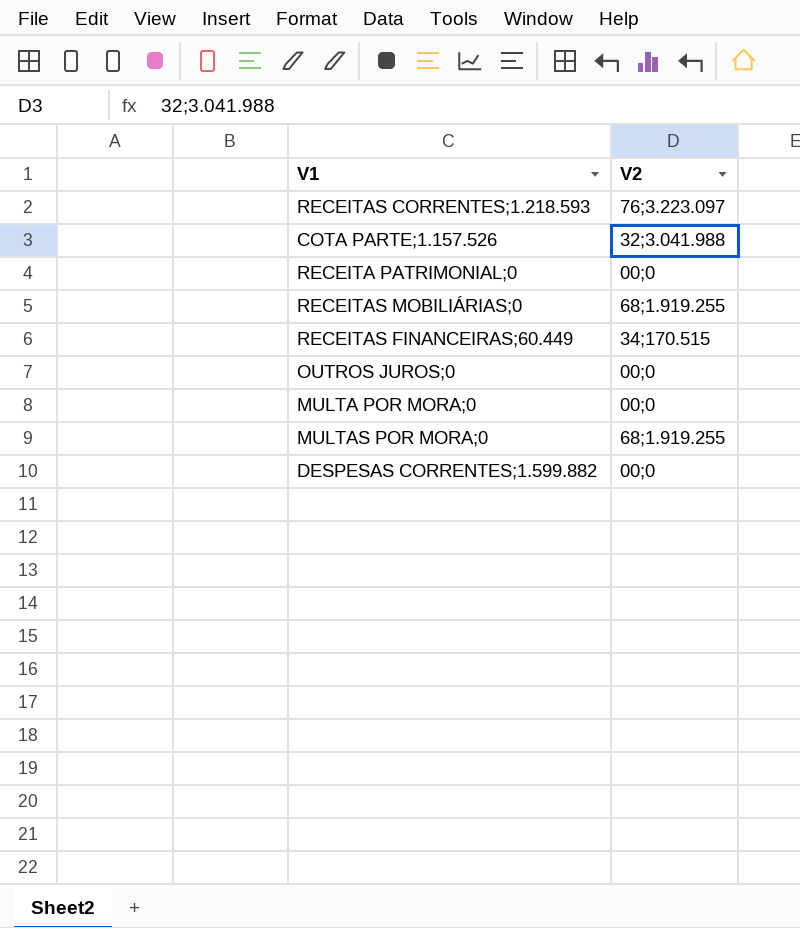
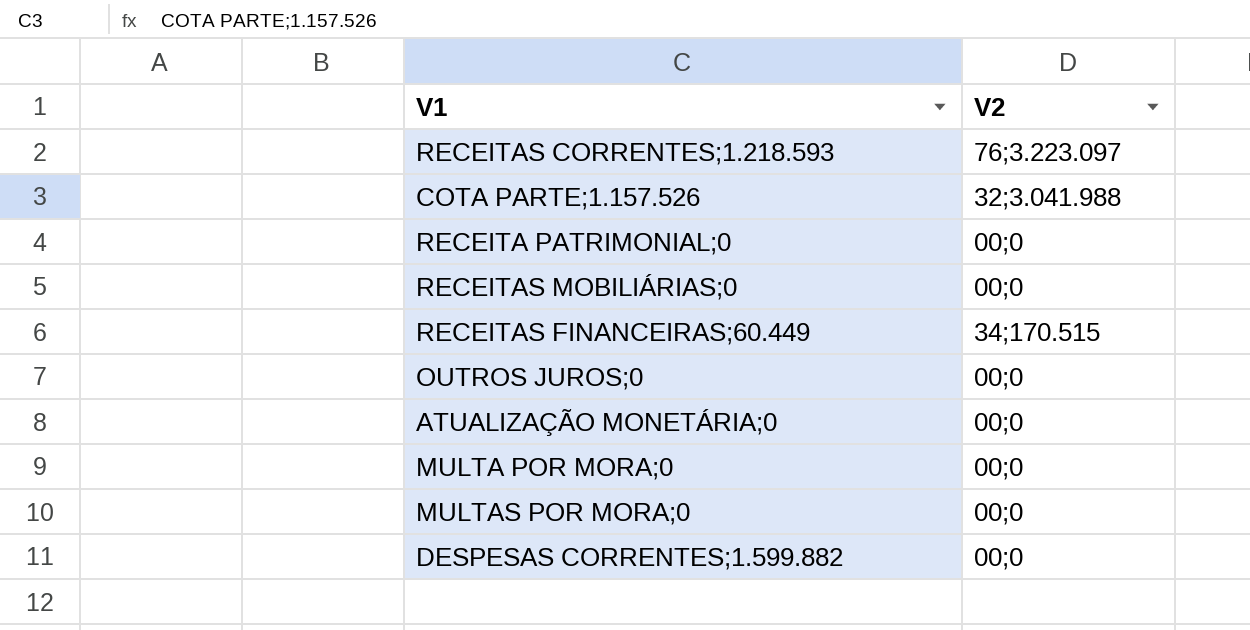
RECEITAS MOBILIÁRIAS;0 | V2: 68;1.919.255 -> 00;0
row ATUALIZAÇÃO MONETÁRIA;0: none -> 00;0
MULTAS POR MORA;0 | V2: 68;1.919.255 -> 00;0

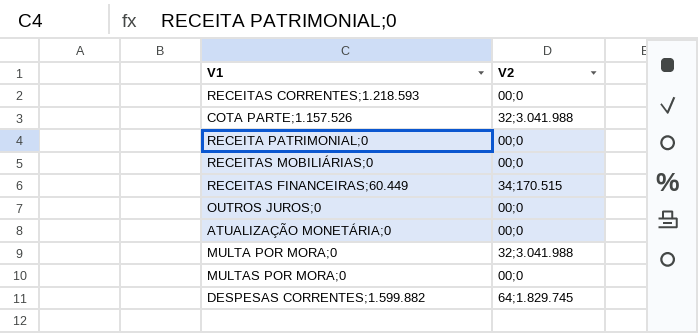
RECEITAS CORRENTES;1.218.593 | V2: 76;3.223.097 -> 00;0
MULTA POR MORA;0 | V2: 00;0 -> 32;3.041.988
DESPESAS CORRENTES;1.599.882 | V2: 00;0 -> 64;1.829.745

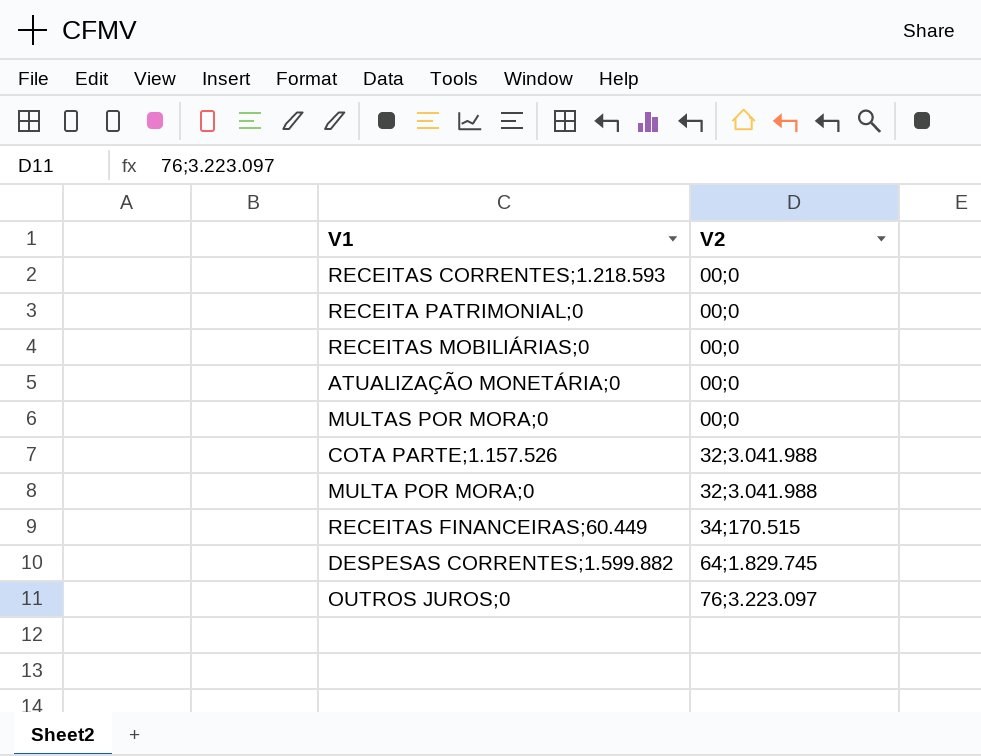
row order: none -> V2 ascending
OUTROS JUROS;0 | V2: 00;0 -> 76;3.223.097

